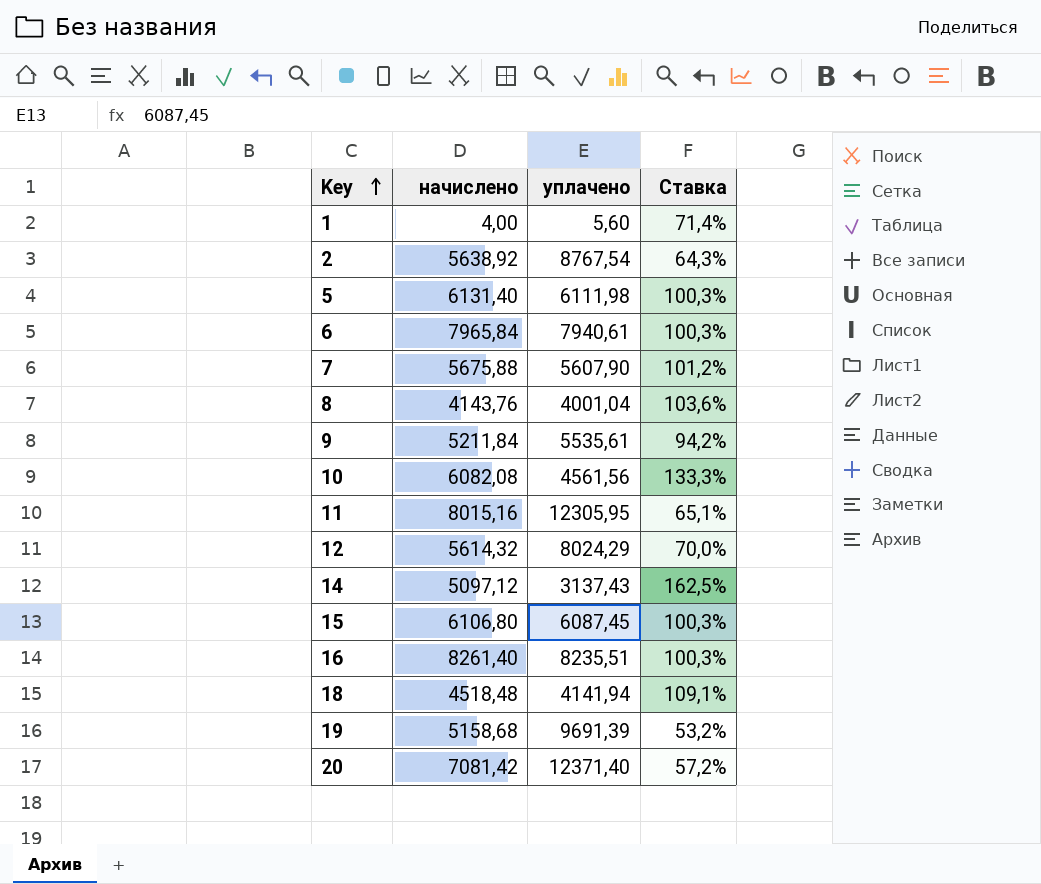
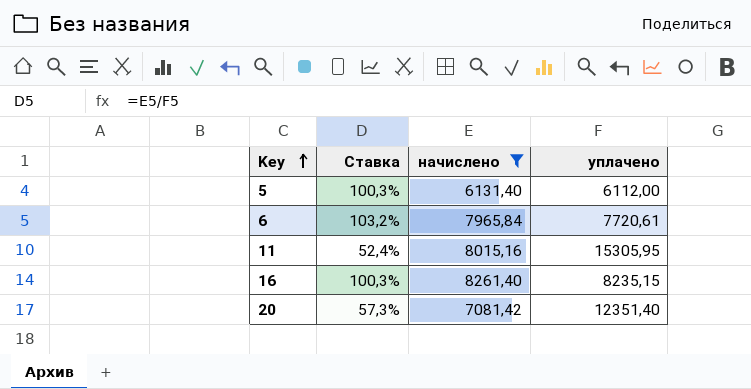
filter: none -> начислено >= 6131,40
column Ставка | position: 4 -> 2
5 | уплачено: 6111,98 -> 6112,00
6 | Ставка: 100,3% -> 103,2%
6 | уплачено: 7940,61 -> 7720,61
11 | Ставка: 65,1% -> 52,4%
11 | уплачено: 12305,95 -> 15305,95
16 | уплачено: 8235,51 -> 8235,15
20 | Ставка: 57,2% -> 57,3%
20 | уплачено: 12371,40 -> 12351,40

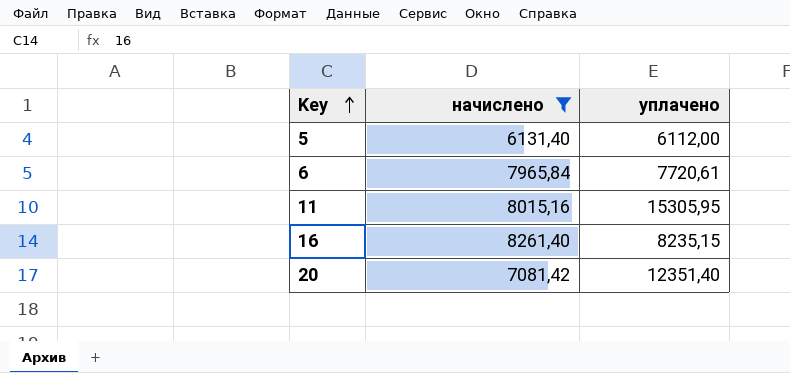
column Ставка | formula: [начислено] / [уплачено] -> none

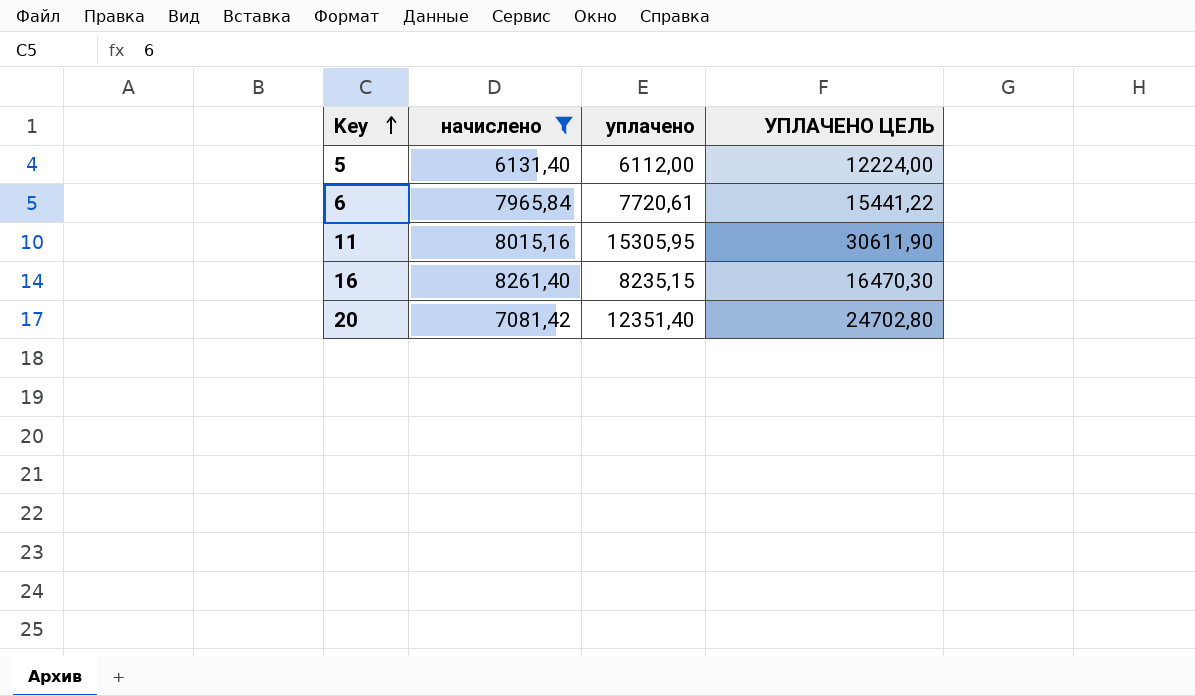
column УПЛАЧЕНО ЦЕЛЬ | formula: none -> [уплачено] * 2

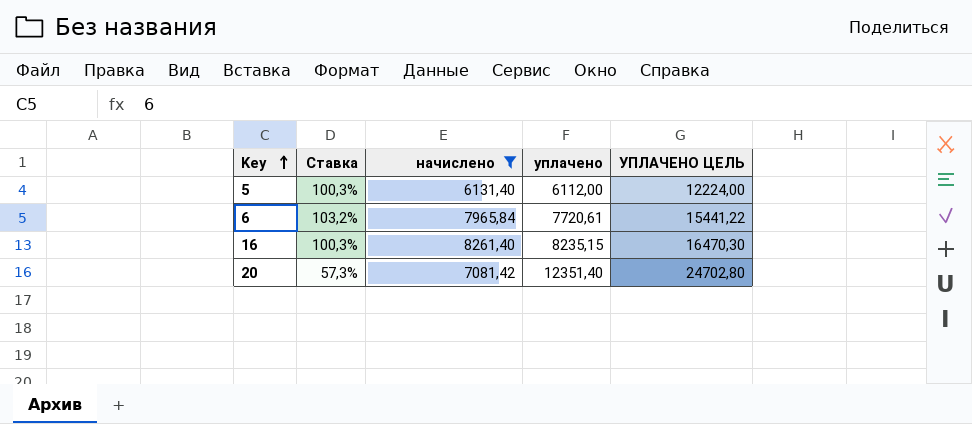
column Ставка | formula: none -> [начислено] / [уплачено]
row 11: 8015,16 | 15305,95 | 30611,90 -> none

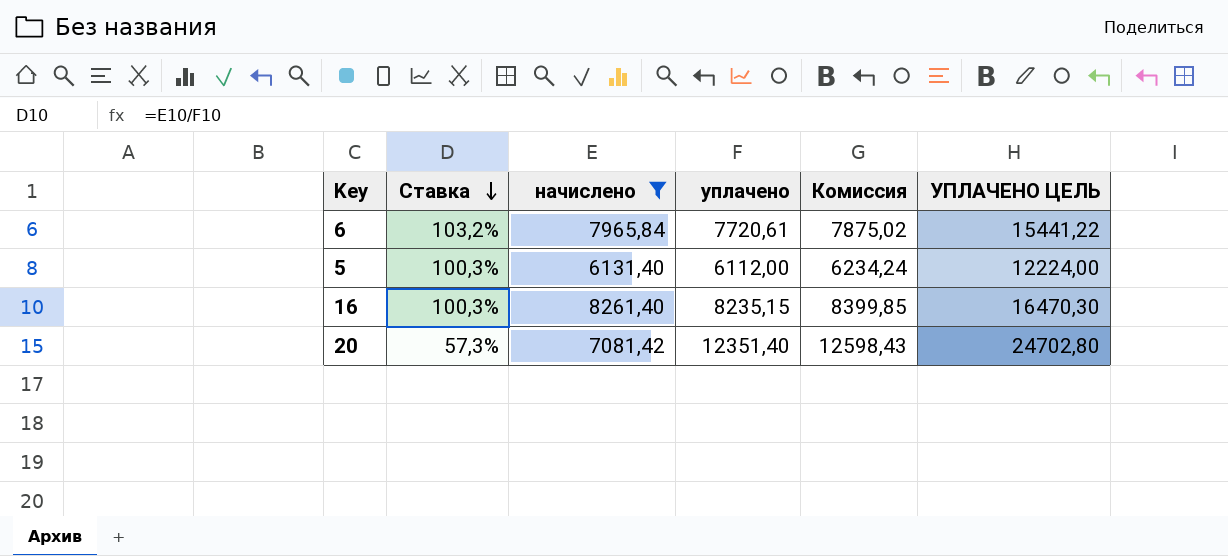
row order: Key ascending -> Ставка descending
column Комиссия | formula: none -> [уплачено] * 1,02

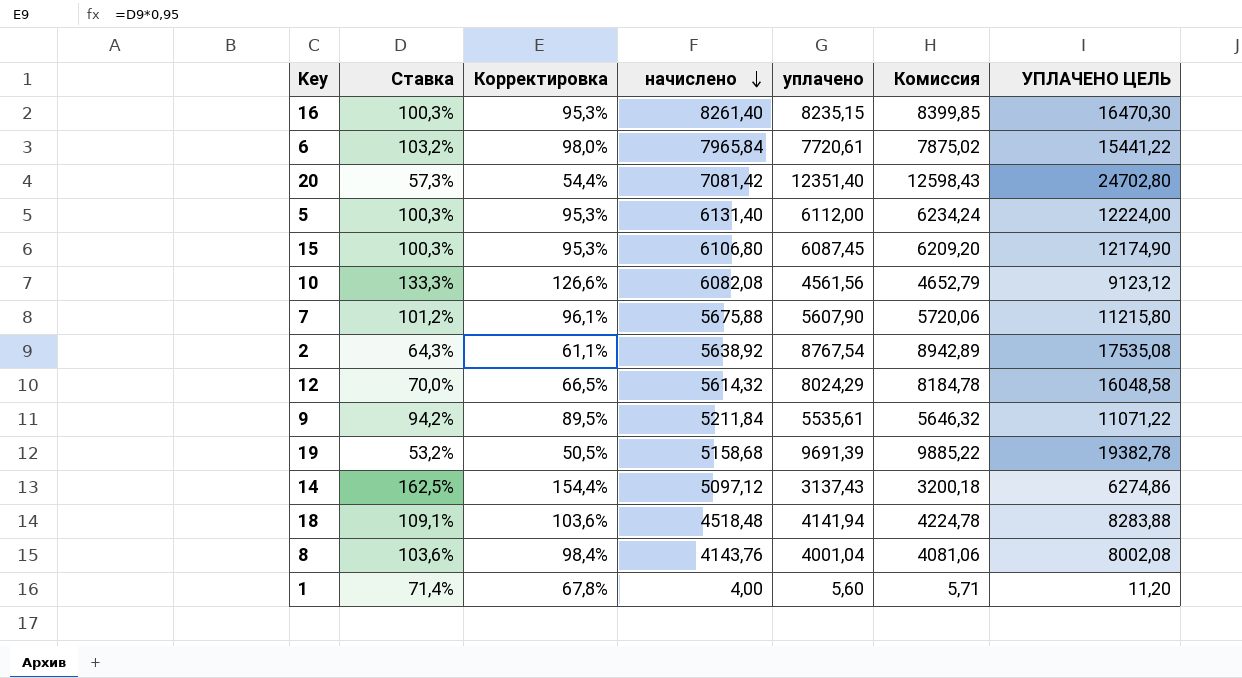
filter: начислено >= 6131,40 -> none
row order: Ставка descending -> начислено descending
column Корректировка | formula: none -> [Ставка] * 0,95

